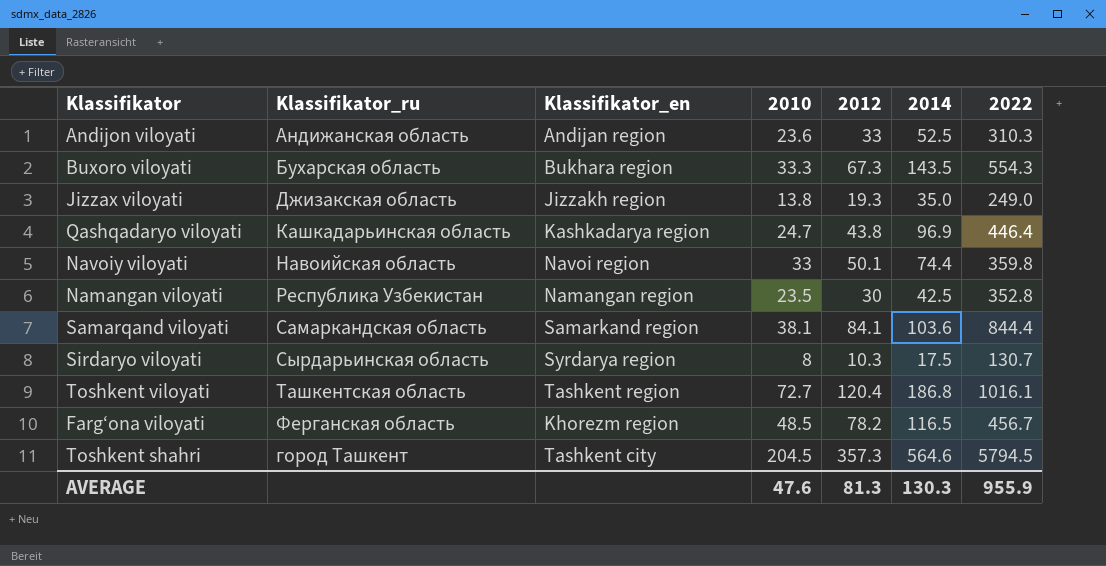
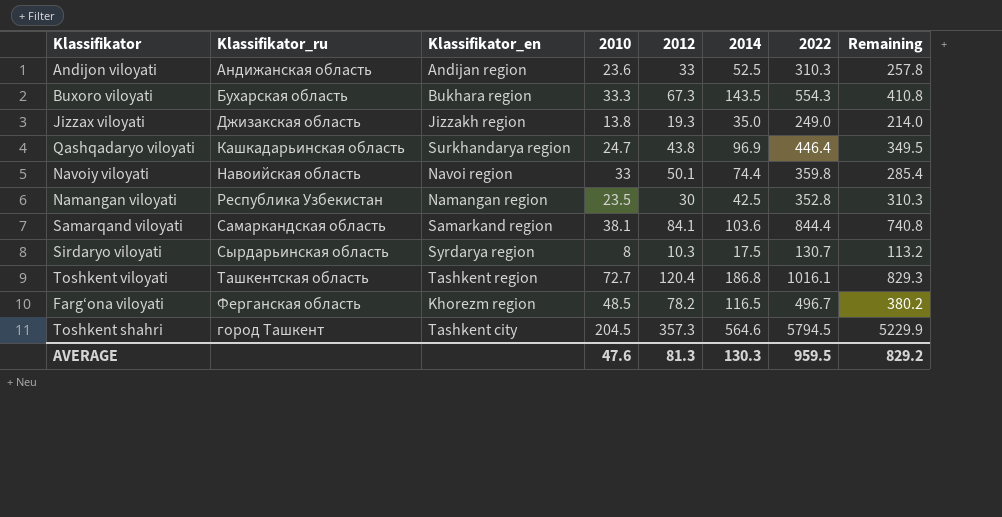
column Remaining | formula: none -> [2022] - [2014]
Qashqadaryo viloyati | Klassifikator_en: Kashkadarya region -> Surkhandarya region
Farg‘ona viloyati | 2022: 456.7 -> 496.7
AVERAGE | 2022: 955.9 -> 959.5

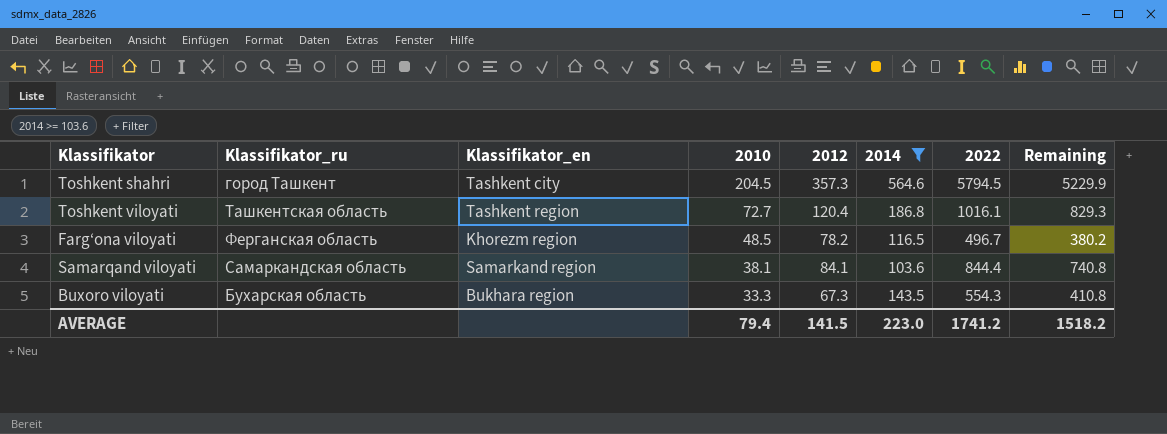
filter: none -> 2014 >= 103.6
row order: none -> 2010 descending
AVERAGE | 2010: 47.6 -> 79.4
AVERAGE | 2012: 81.3 -> 141.5
AVERAGE | 2014: 130.3 -> 223.0
AVERAGE | 2022: 959.5 -> 1741.2
AVERAGE | Remaining: 829.2 -> 1518.2

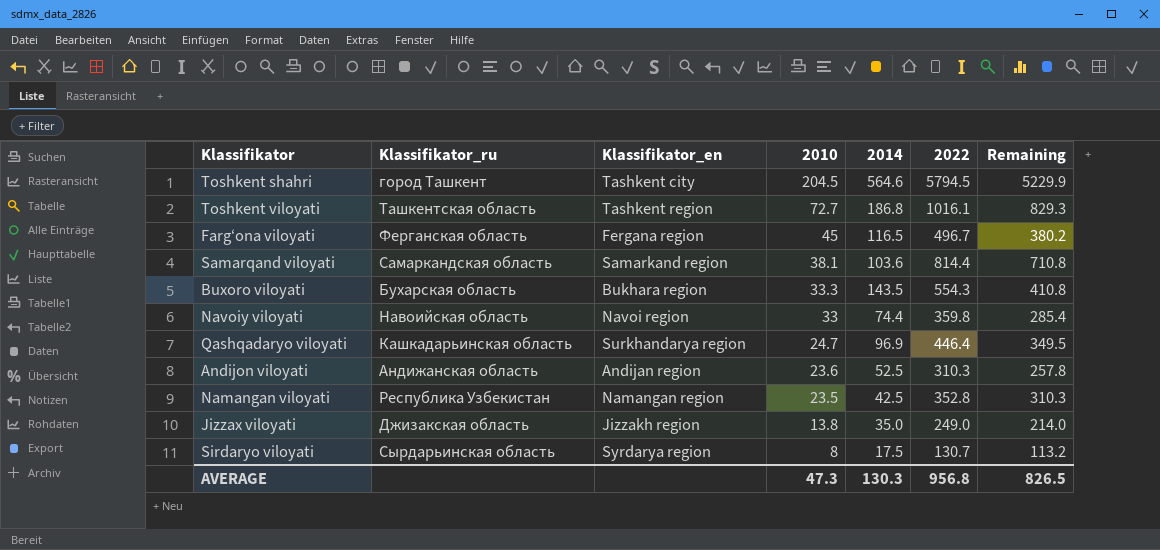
filter: 2014 >= 103.6 -> none
column 2012 | position: 5 -> none
Farg‘ona viloyati | Klassifikator_en: Khorezm region -> Fergana region
Farg‘ona viloyati | 2010: 48.5 -> 45
Samarqand viloyati | 2022: 844.4 -> 814.4
Samarqand viloyati | Remaining: 740.8 -> 710.8
AVERAGE | 2010: 79.4 -> 47.3
AVERAGE | 2014: 223.0 -> 130.3
AVERAGE | 2022: 1741.2 -> 956.8
AVERAGE | Remaining: 1518.2 -> 826.5

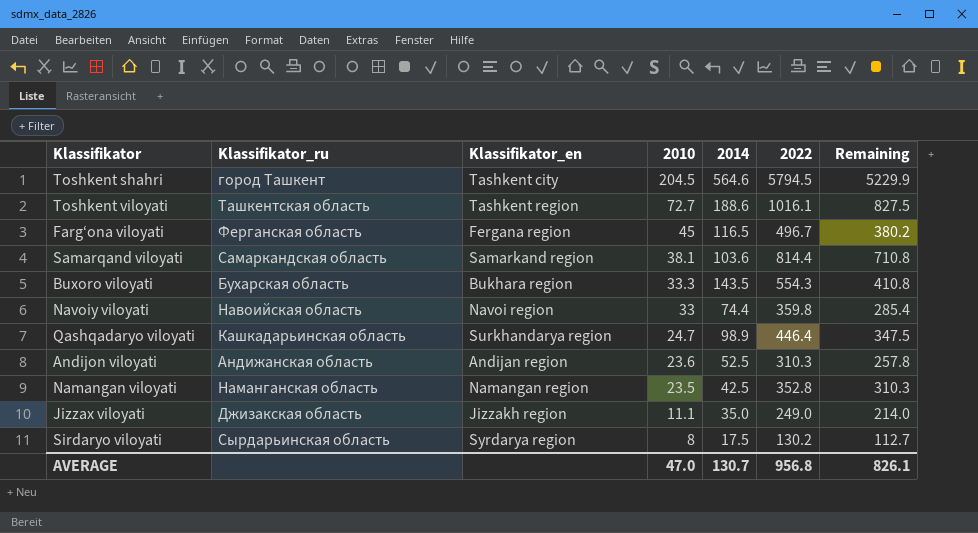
Toshkent viloyati | 2014: 186.8 -> 188.6
Toshkent viloyati | Remaining: 829.3 -> 827.5
Qashqadaryo viloyati | 2014: 96.9 -> 98.9
Qashqadaryo viloyati | Remaining: 349.5 -> 347.5
Namangan viloyati | Klassifikator_ru: Республика Узбекистан -> Наманганская область
Jizzax viloyati | 2010: 13.8 -> 11.1
Sirdaryo viloyati | 2022: 130.7 -> 130.2
Sirdaryo viloyati | Remaining: 113.2 -> 112.7
AVERAGE | 2010: 47.3 -> 47.0
AVERAGE | 2014: 130.3 -> 130.7
AVERAGE | Remaining: 826.5 -> 826.1

